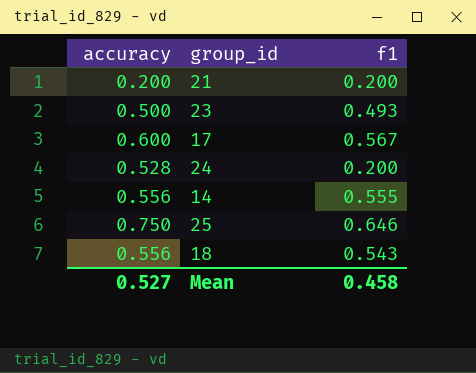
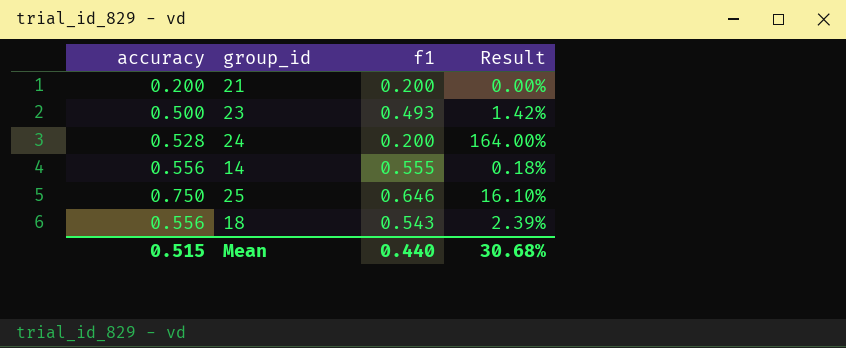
column Result | formula: none -> ([accuracy] - [f1]) / [f1]
row 17: 0.600 | 0.567 -> none
Mean | accuracy: 0.527 -> 0.515
Mean | f1: 0.458 -> 0.440

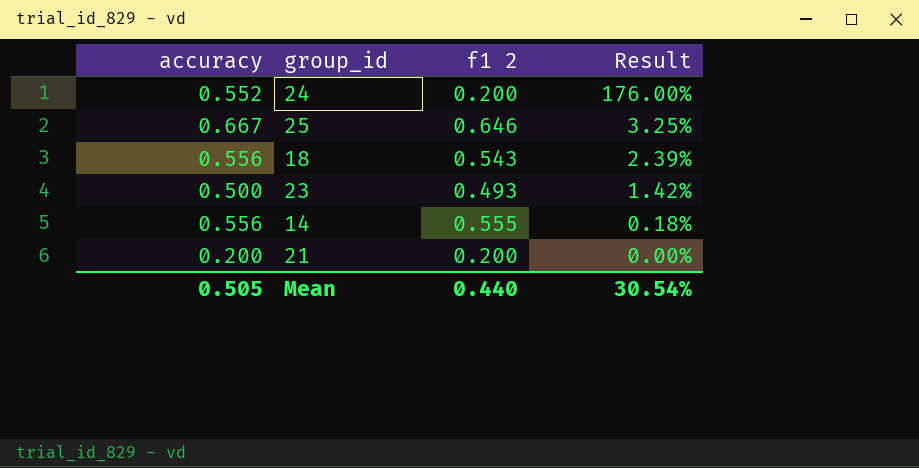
row order: none -> Result descending
column name: f1 -> f1 2
24 | accuracy: 0.528 -> 0.552
24 | Result: 164.00% -> 176.00%
25 | accuracy: 0.750 -> 0.667
25 | Result: 16.10% -> 3.25%
Mean | accuracy: 0.515 -> 0.505
Mean | Result: 30.68% -> 30.54%

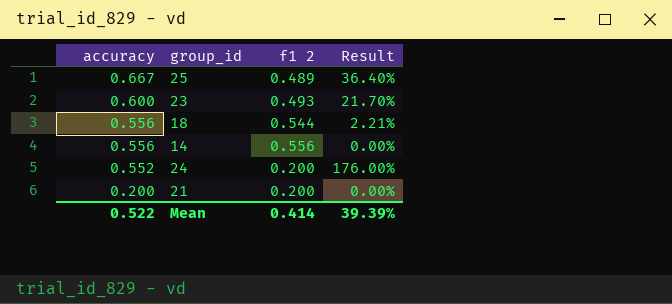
row order: Result descending -> accuracy descending
25 | f1 2: 0.646 -> 0.489
25 | Result: 3.25% -> 36.40%
23 | accuracy: 0.500 -> 0.600
23 | Result: 1.42% -> 21.70%
18 | f1 2: 0.543 -> 0.544
18 | Result: 2.39% -> 2.21%
14 | f1 2: 0.555 -> 0.556
14 | Result: 0.18% -> 0.00%
Mean | accuracy: 0.505 -> 0.522
Mean | f1 2: 0.440 -> 0.414
Mean | Result: 30.54% -> 39.39%

